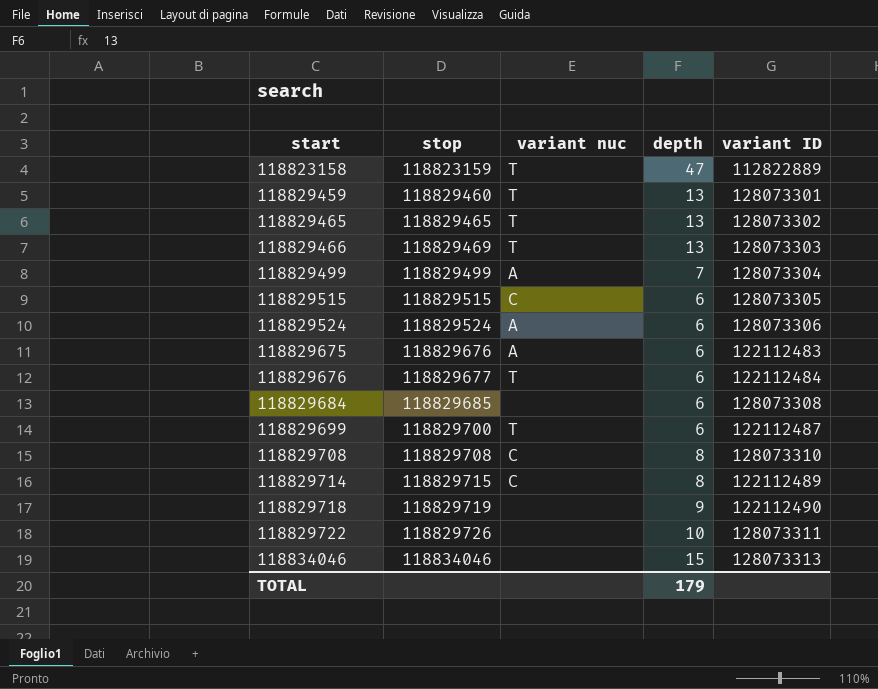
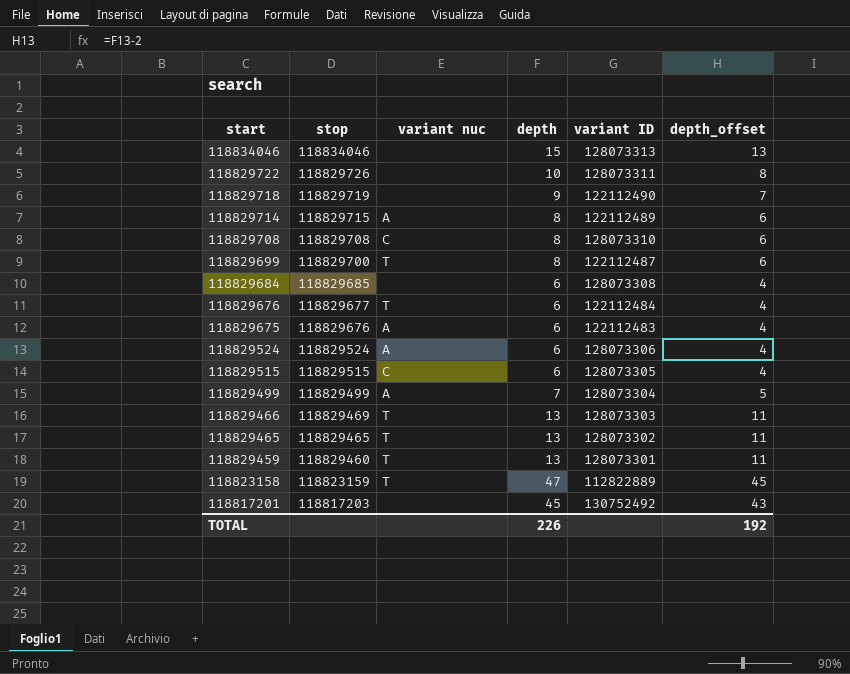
row order: start ascending -> start descending
column depth_offset | formula: none -> [depth] - 2
118829714 | variant nuc: C -> A
118829699 | depth: 6 -> 8
row 118817201: none -> 118817203 | none | 45 | 130752492 | 43
TOTAL | depth: 179 -> 226

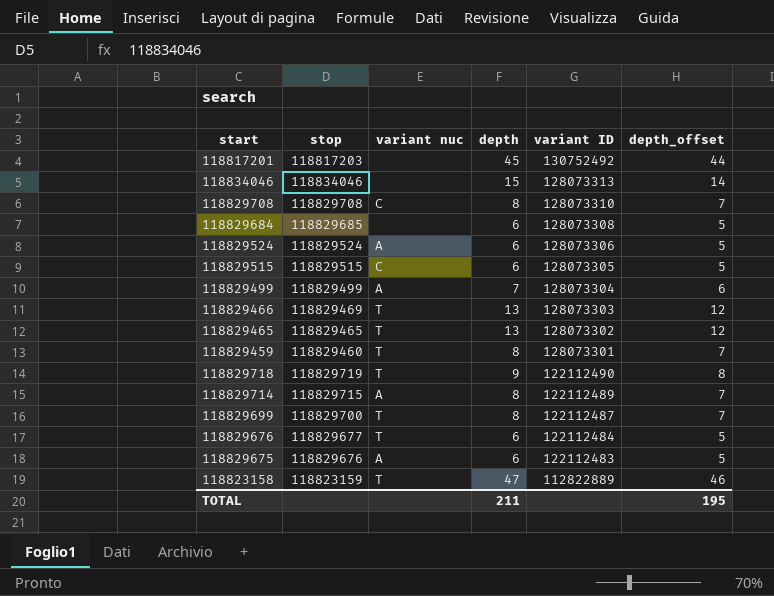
row order: start descending -> variant ID descending
column depth_offset | formula: [depth] - 2 -> [depth] - 1
row 118829722: 118829726 | none | 10 | 128073311 | 8 -> none
118829459 | depth: 13 -> 8
118829718 | variant nuc: none -> T
TOTAL | depth: 226 -> 211
TOTAL | depth_offset: 192 -> 195

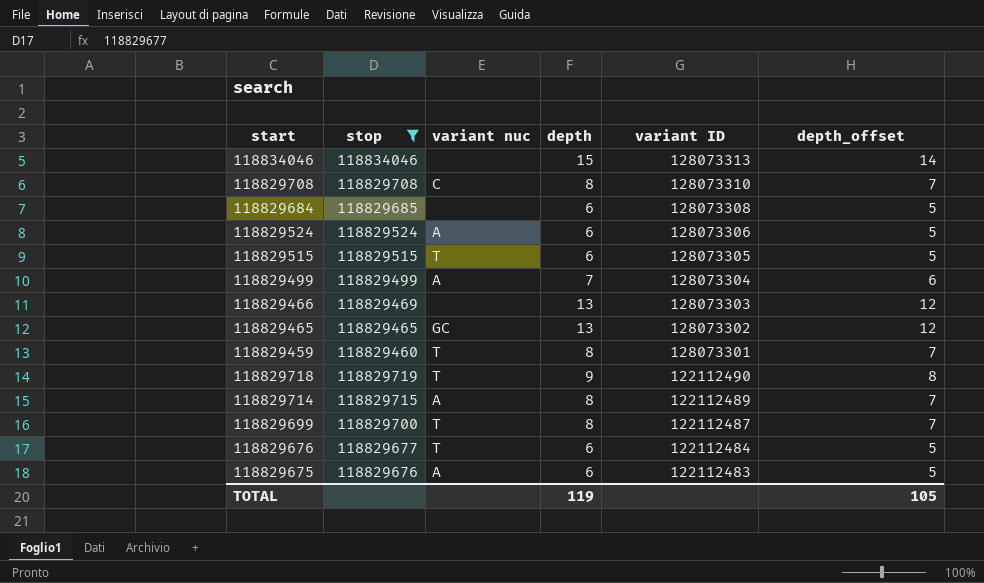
filter: none -> stop >= 118829460
118829515 | variant nuc: C -> T
118829466 | variant nuc: T -> none
118829465 | variant nuc: T -> GC
TOTAL | depth: 211 -> 119
TOTAL | depth_offset: 195 -> 105

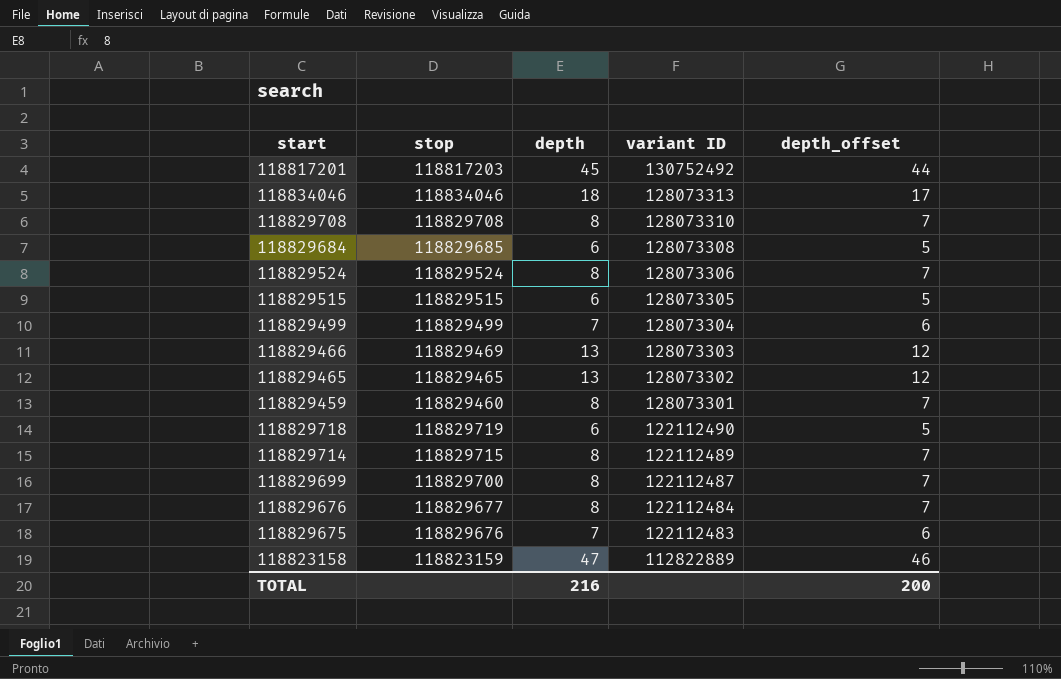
filter: stop >= 118829460 -> none
column variant nuc | position: 3 -> none
118834046 | depth: 15 -> 18
118834046 | depth_offset: 14 -> 17
118829524 | depth: 6 -> 8
118829524 | depth_offset: 5 -> 7
118829718 | depth: 9 -> 6
118829718 | depth_offset: 8 -> 5
118829676 | depth: 6 -> 8
118829676 | depth_offset: 5 -> 7
118829675 | depth: 6 -> 7
118829675 | depth_offset: 5 -> 6
TOTAL | depth: 119 -> 216
TOTAL | depth_offset: 105 -> 200

